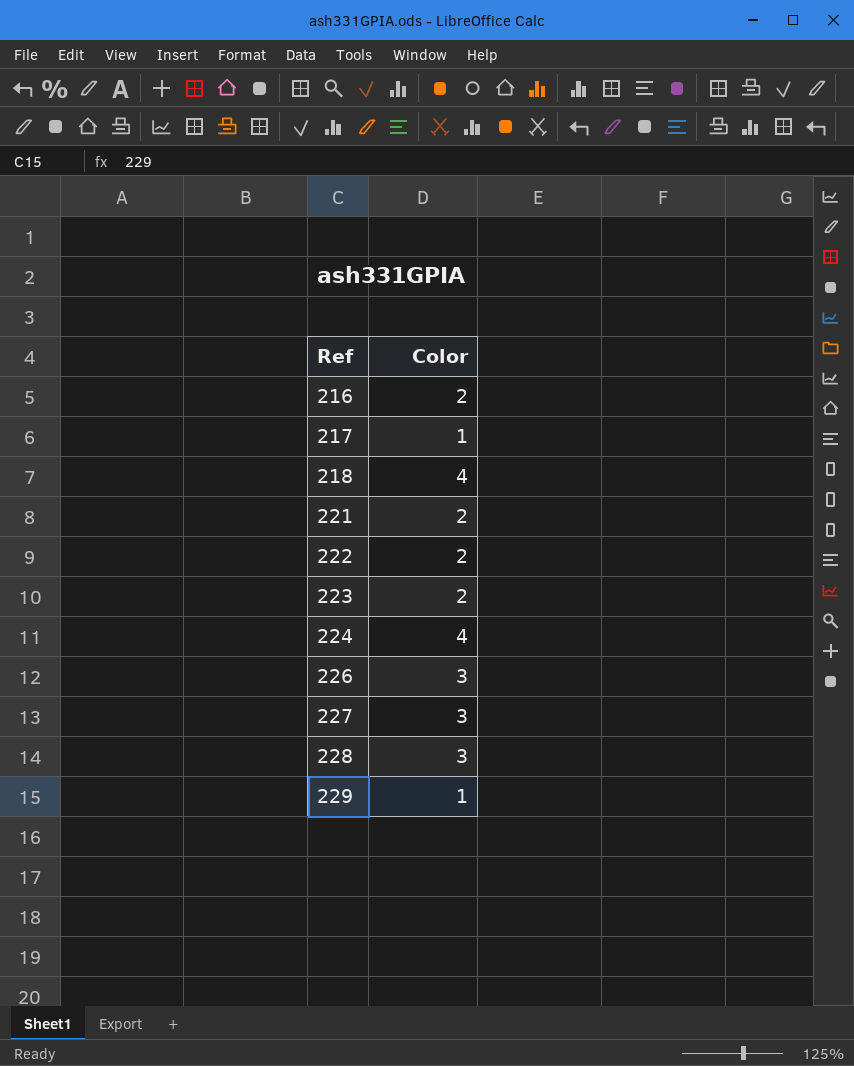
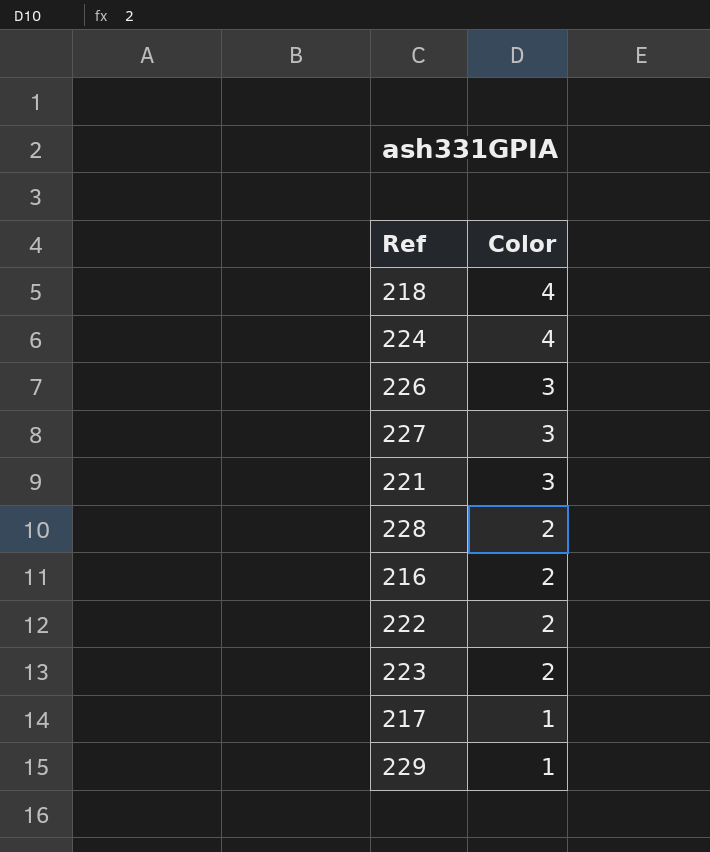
row order: Ref ascending -> Color descending
221 | Color: 2 -> 3
228 | Color: 3 -> 2

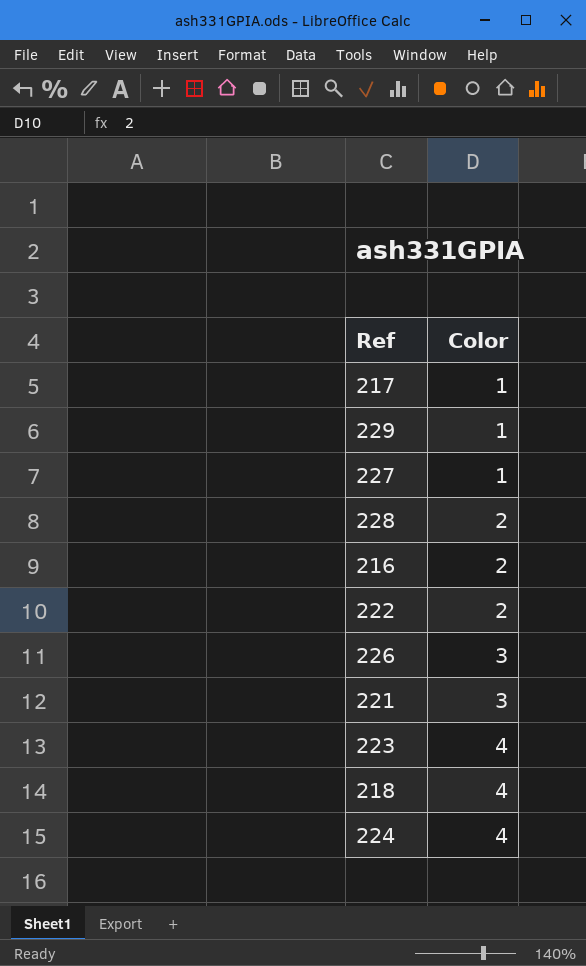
row order: Color descending -> Color ascending
227 | Color: 3 -> 1
223 | Color: 2 -> 4

